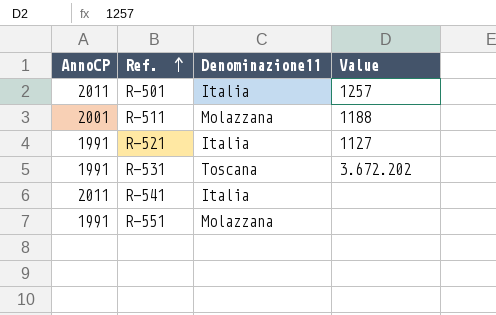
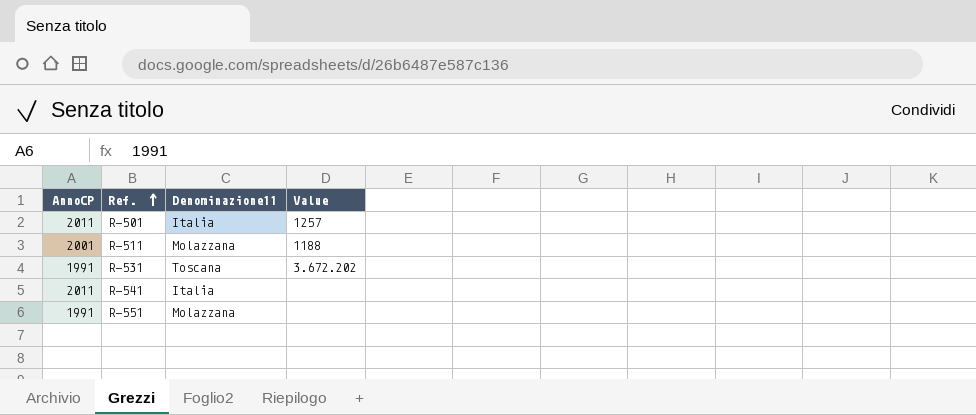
row R-521: 1991 | Italia | 1127 -> none

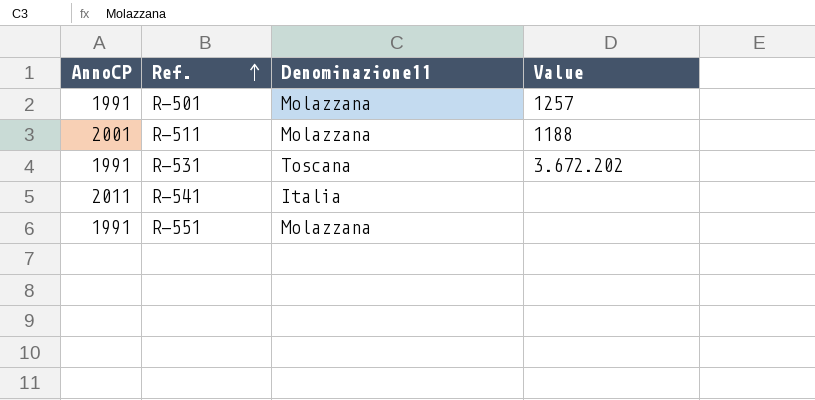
R-501 | AnnoCP: 2011 -> 1991
R-501 | Denominazione11: Italia -> Molazzana

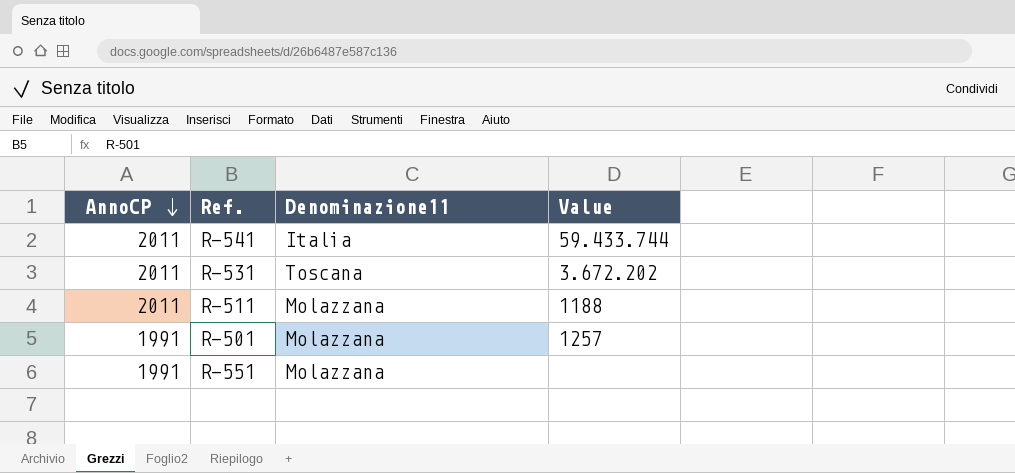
row order: Ref. ascending -> AnnoCP descending
R-541 | Value: none -> 59.433.744
R-531 | AnnoCP: 1991 -> 2011
R-511 | AnnoCP: 2001 -> 2011

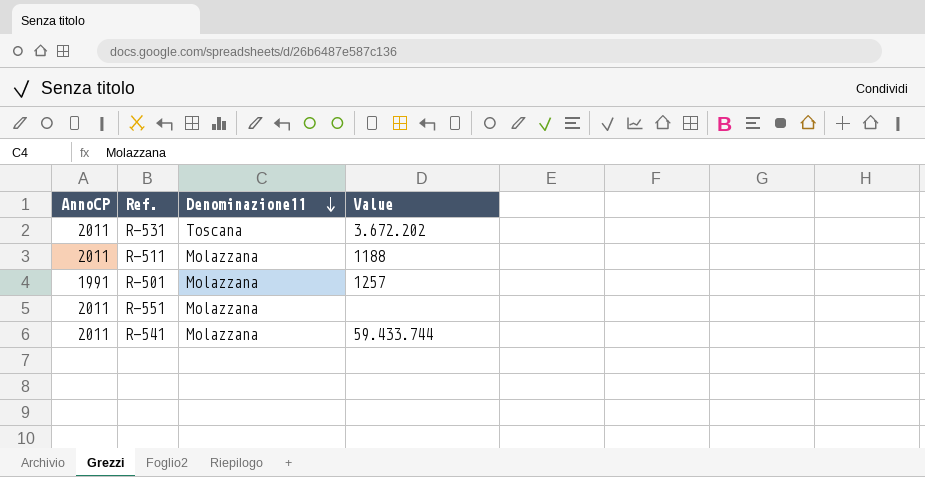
row order: AnnoCP descending -> Denominazione11 descending
R-551 | AnnoCP: 1991 -> 2011
R-541 | Denominazione11: Italia -> Molazzana

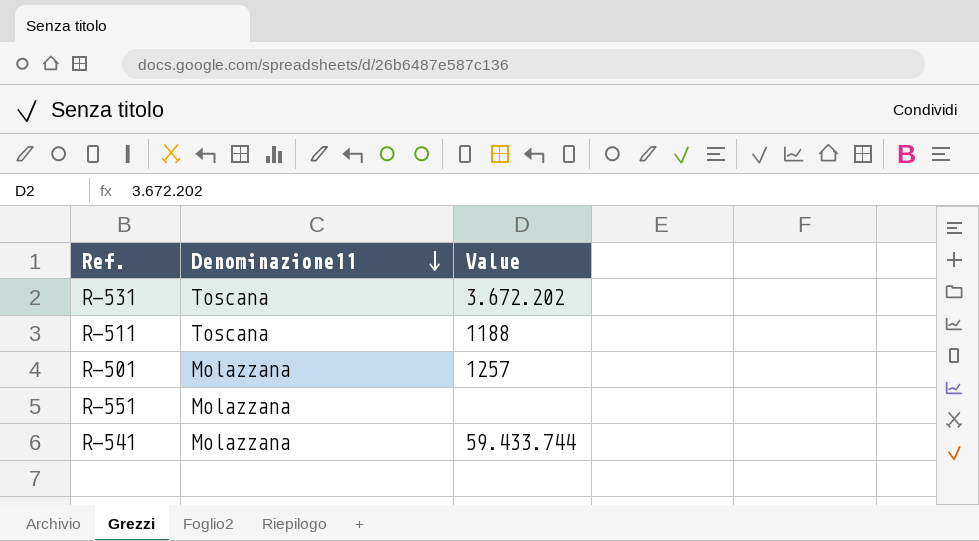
column AnnoCP | position: 1 -> none
R-511 | Denominazione11: Molazzana -> Toscana

